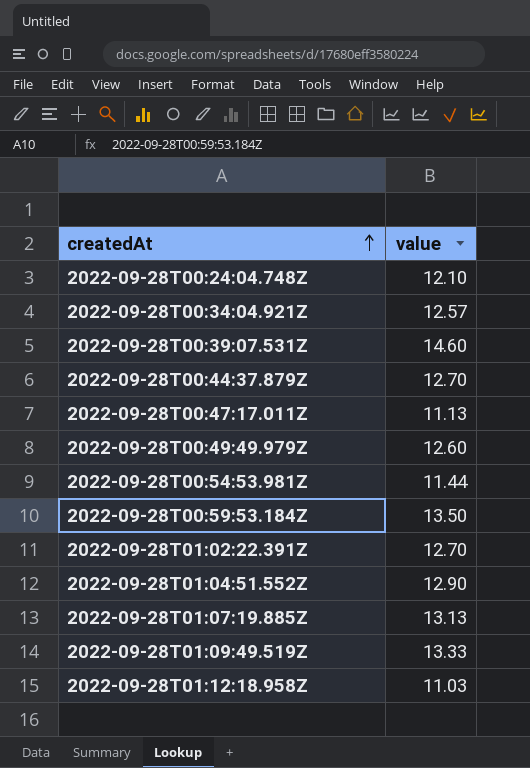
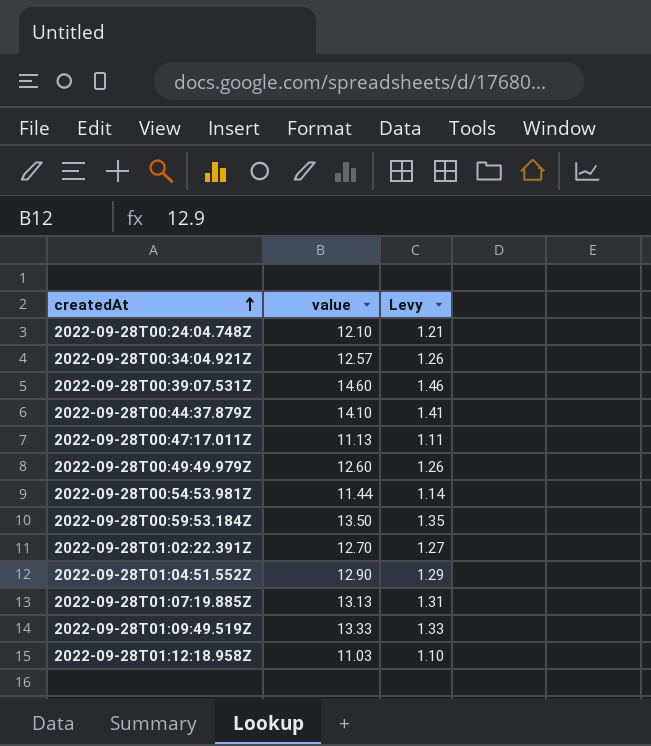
column Levy | formula: none -> [value] * 0.1
2022-09-28T00:44:37.879Z | value: 12.70 -> 14.10

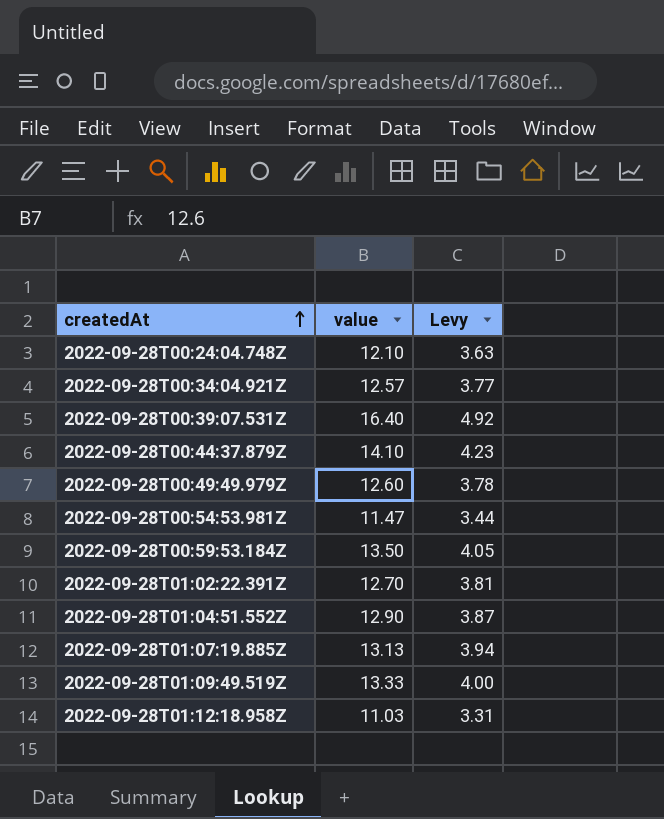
column Levy | formula: [value] * 0.1 -> [value] * 0.3
row 2022-09-28T00:47:17.011Z: 11.13 | 1.11 -> none
2022-09-28T00:39:07.531Z | value: 14.60 -> 16.40
2022-09-28T00:54:53.981Z | value: 11.44 -> 11.47

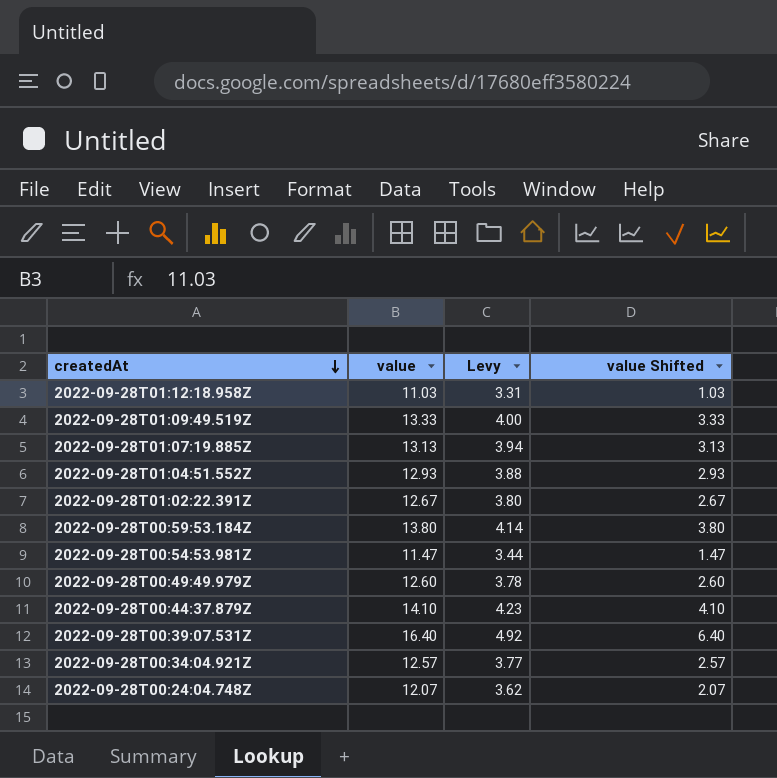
row order: createdAt ascending -> createdAt descending
column value Shifted | formula: none -> [value] - 10
2022-09-28T01:04:51.552Z | value: 12.90 -> 12.93
2022-09-28T01:04:51.552Z | Levy: 3.87 -> 3.88
2022-09-28T01:02:22.391Z | value: 12.70 -> 12.67
2022-09-28T01:02:22.391Z | Levy: 3.81 -> 3.80
2022-09-28T00:59:53.184Z | value: 13.50 -> 13.80
2022-09-28T00:59:53.184Z | Levy: 4.05 -> 4.14
2022-09-28T00:24:04.748Z | value: 12.10 -> 12.07
2022-09-28T00:24:04.748Z | Levy: 3.63 -> 3.62

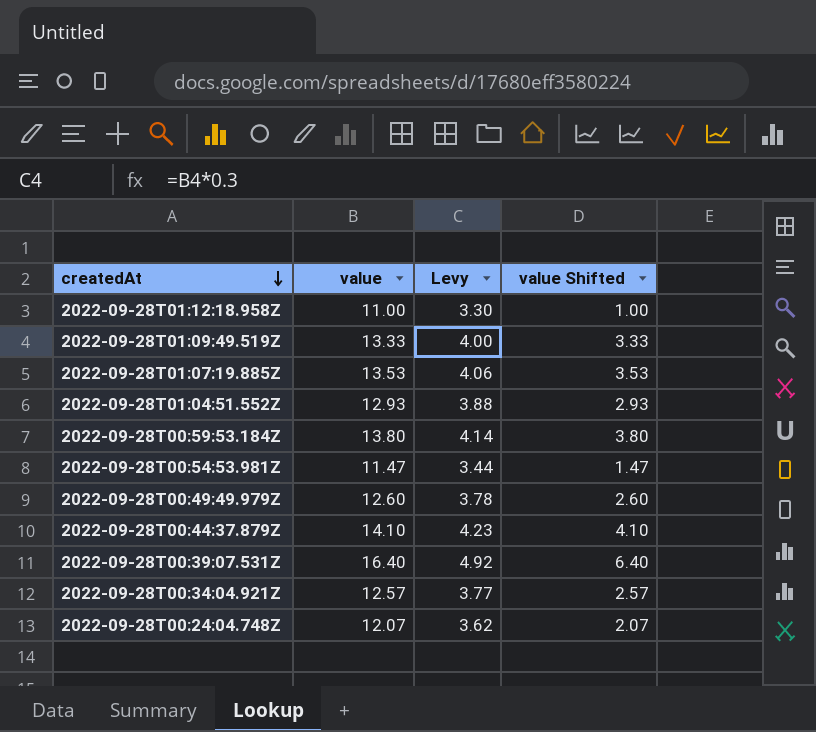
row 2022-09-28T01:02:22.391Z: 12.67 | 3.80 | 2.67 -> none
2022-09-28T01:12:18.958Z | value: 11.03 -> 11.00
2022-09-28T01:12:18.958Z | Levy: 3.31 -> 3.30
2022-09-28T01:12:18.958Z | value Shifted: 1.03 -> 1.00
2022-09-28T01:07:19.885Z | value: 13.13 -> 13.53
2022-09-28T01:07:19.885Z | Levy: 3.94 -> 4.06
2022-09-28T01:07:19.885Z | value Shifted: 3.13 -> 3.53

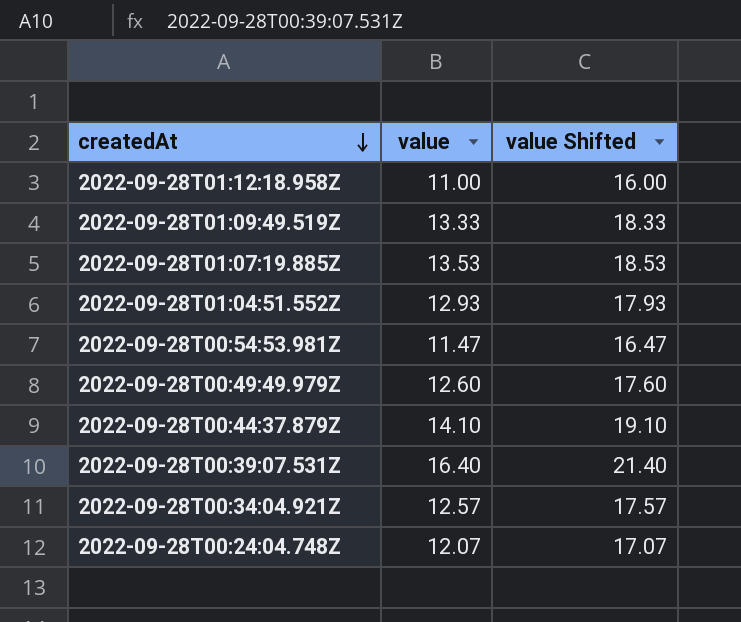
column Levy | formula: [value] * 0.3 -> none
column value Shifted | formula: [value] - 10 -> [value] + 5
row 2022-09-28T00:59:53.184Z: 13.80 | 4.14 | 3.80 -> none

